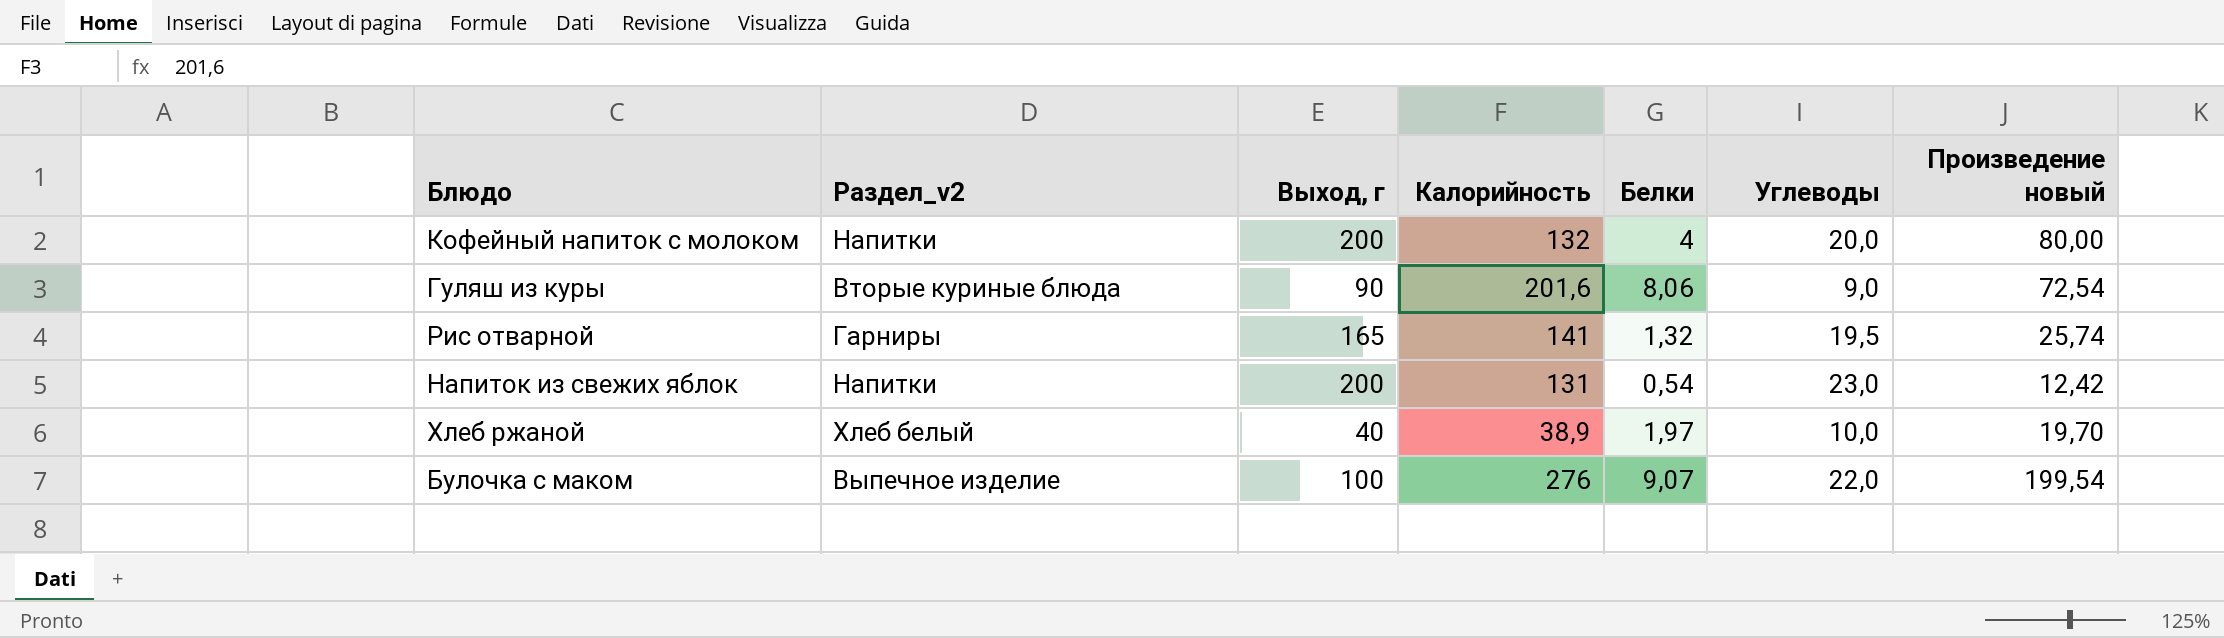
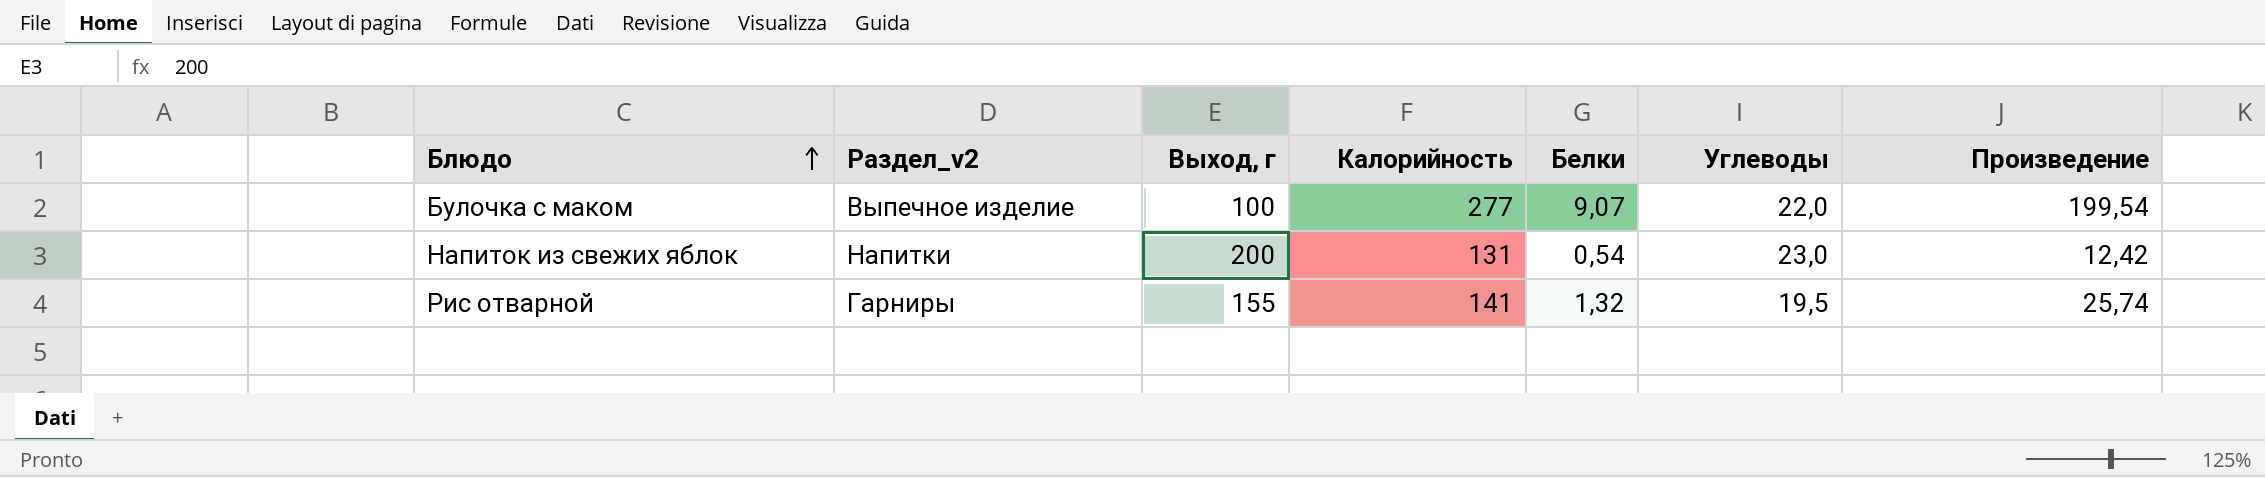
row order: none -> Блюдо ascending
column name: Произведение новый -> Произведение
row Кофейный напиток с молоком: Напитки | 200 | 132 | 4 | 20,0 | 80,00 -> none
row Гуляш из куры: Вторые куриные блюда | 90 | 201,6 | 8,06 | 9,0 | 72,54 -> none
row Хлеб ржаной: Хлеб белый | 40 | 38,9 | 1,97 | 10,0 | 19,70 -> none
Булочка с маком | Калорийность: 276 -> 277
Рис отварной | Выход, г: 165 -> 155

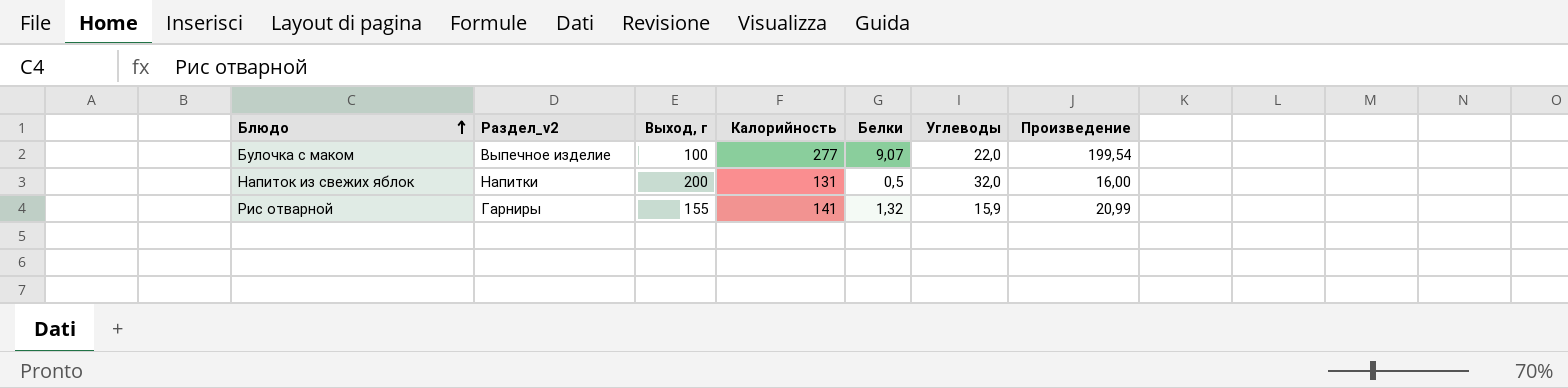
Напиток из свежих яблок | Белки: 0,54 -> 0,5
Напиток из свежих яблок | Углеводы: 23,0 -> 32,0
Напиток из свежих яблок | Произведение: 12,42 -> 16,00
Рис отварной | Углеводы: 19,5 -> 15,9
Рис отварной | Произведение: 25,74 -> 20,99

